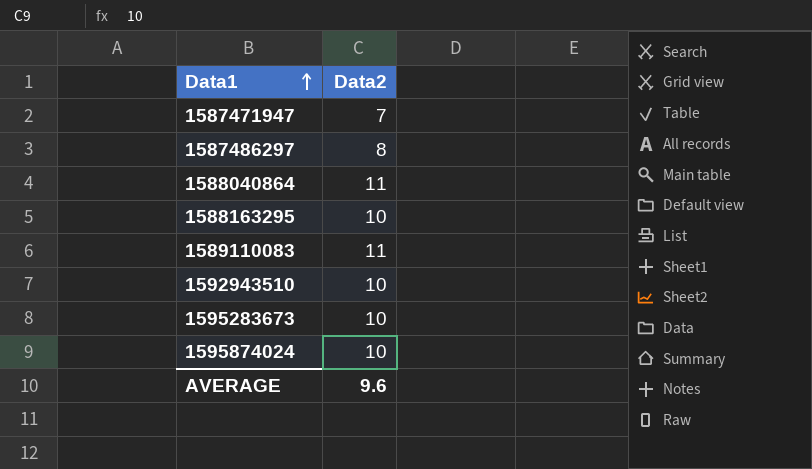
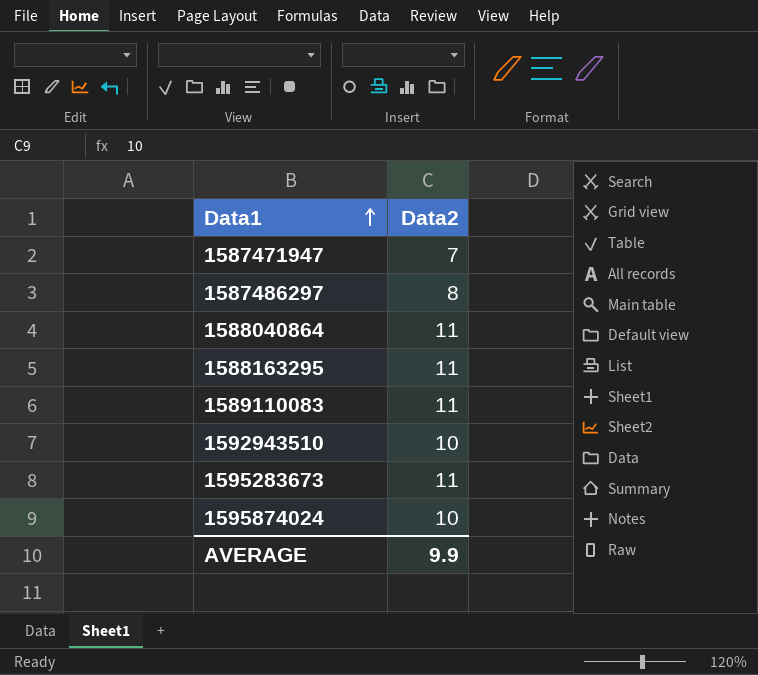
1588163295 | Data2: 10 -> 11
1595283673 | Data2: 10 -> 11
AVERAGE | Data2: 9.6 -> 9.9

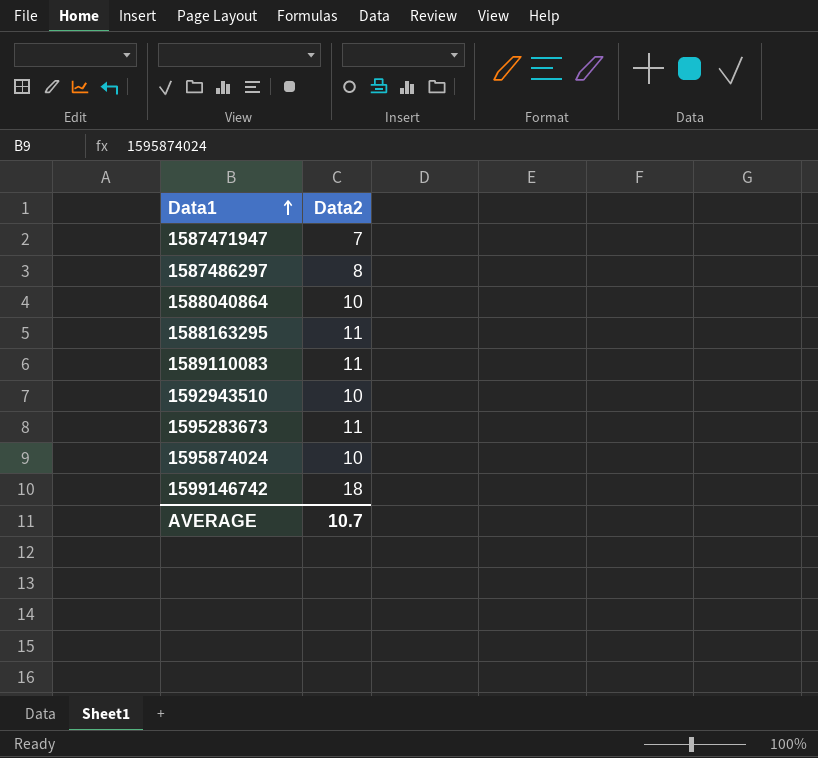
1588040864 | Data2: 11 -> 10
row 1599146742: none -> 18
AVERAGE | Data2: 9.9 -> 10.7

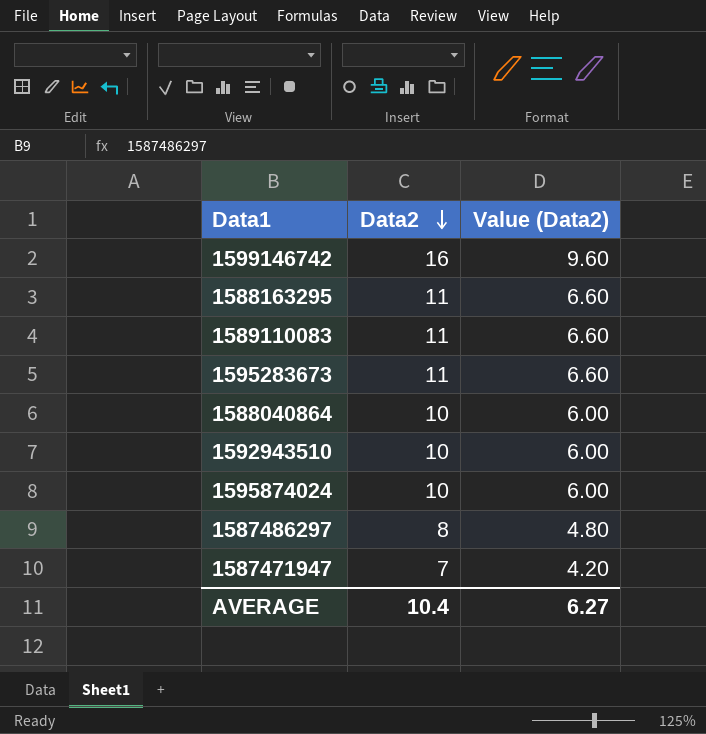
row order: Data1 ascending -> Data2 descending
column Value (Data2) | formula: none -> [Data2] * 0.6
1599146742 | Data2: 18 -> 16
AVERAGE | Data2: 10.7 -> 10.4

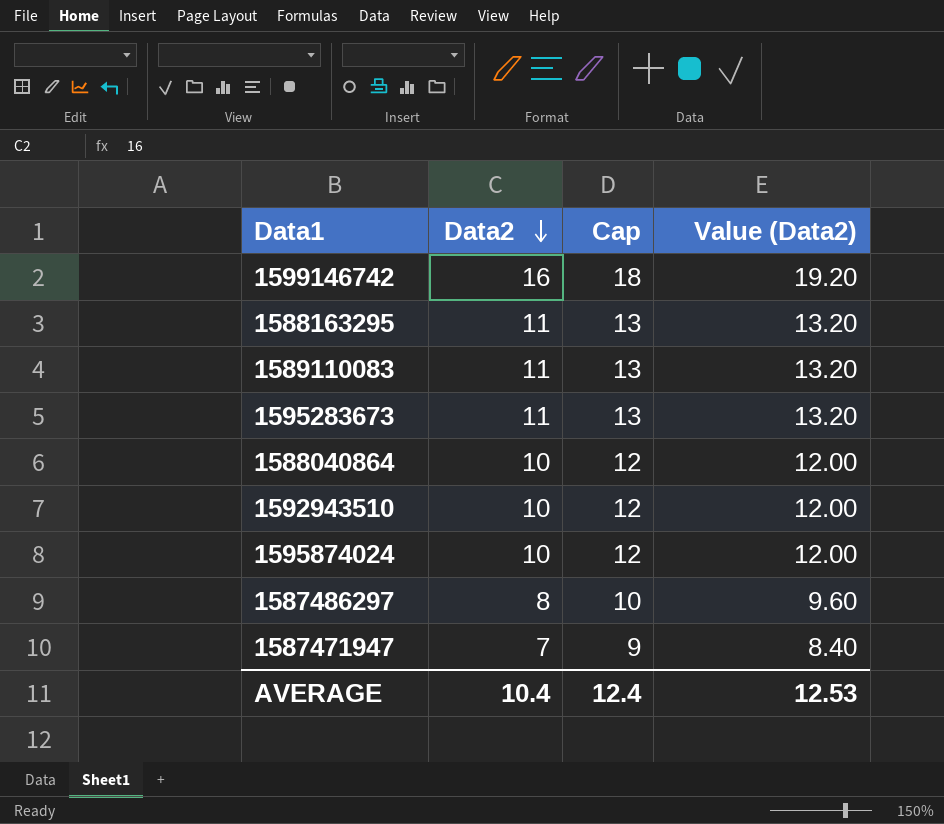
column Cap | formula: none -> [Data2] + 2
column Value (Data2) | formula: [Data2] * 0.6 -> [Data2] * 1.2
AVERAGE | Value (Data2): 6.27 -> 12.53

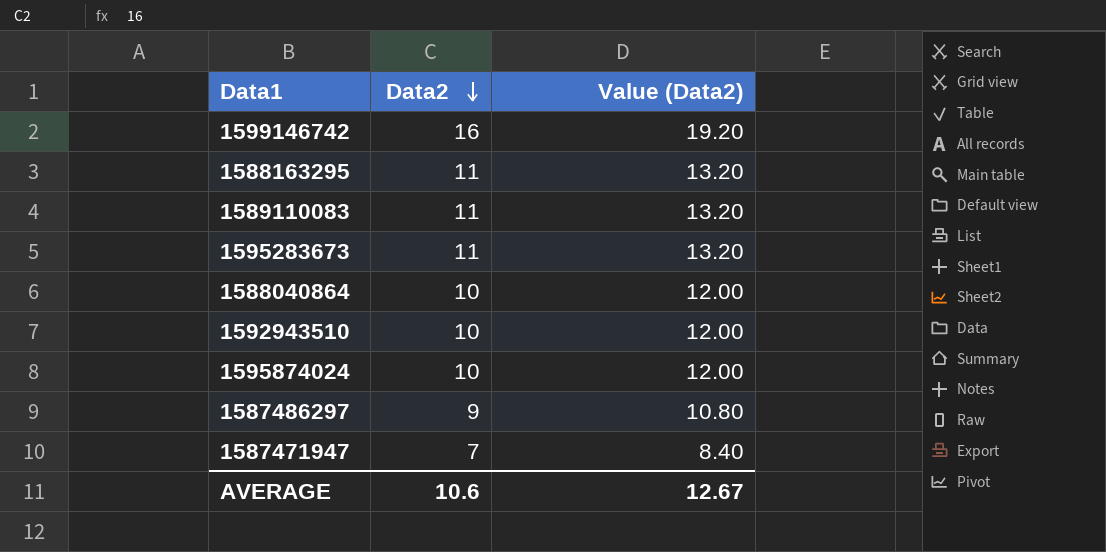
column Cap | formula: [Data2] + 2 -> none
1587486297 | Data2: 8 -> 9
1587486297 | Value (Data2): 9.60 -> 10.80
AVERAGE | Data2: 10.4 -> 10.6
AVERAGE | Value (Data2): 12.53 -> 12.67

